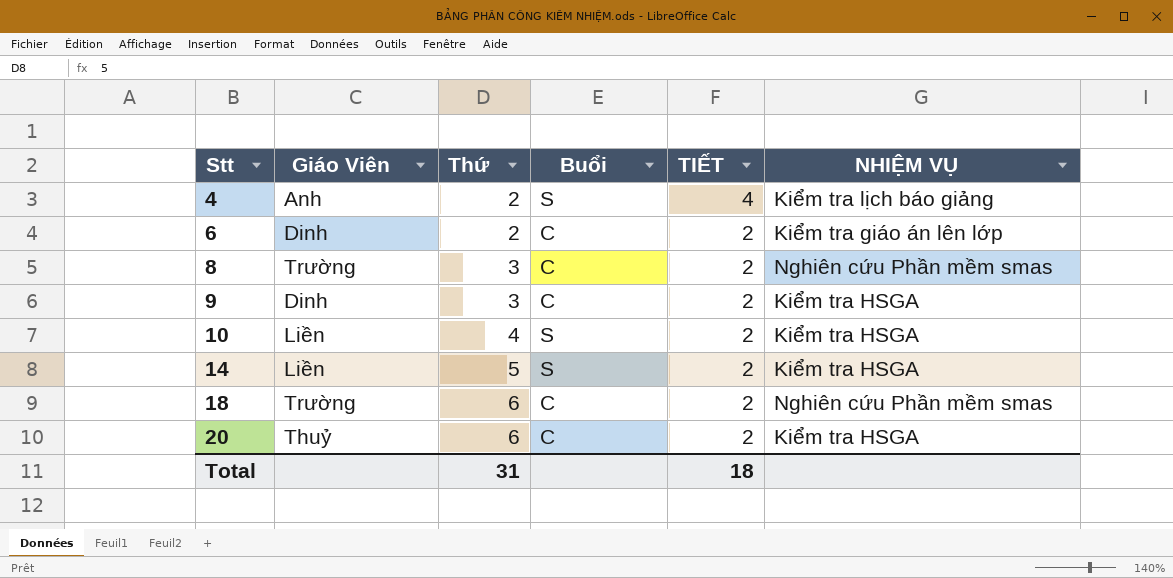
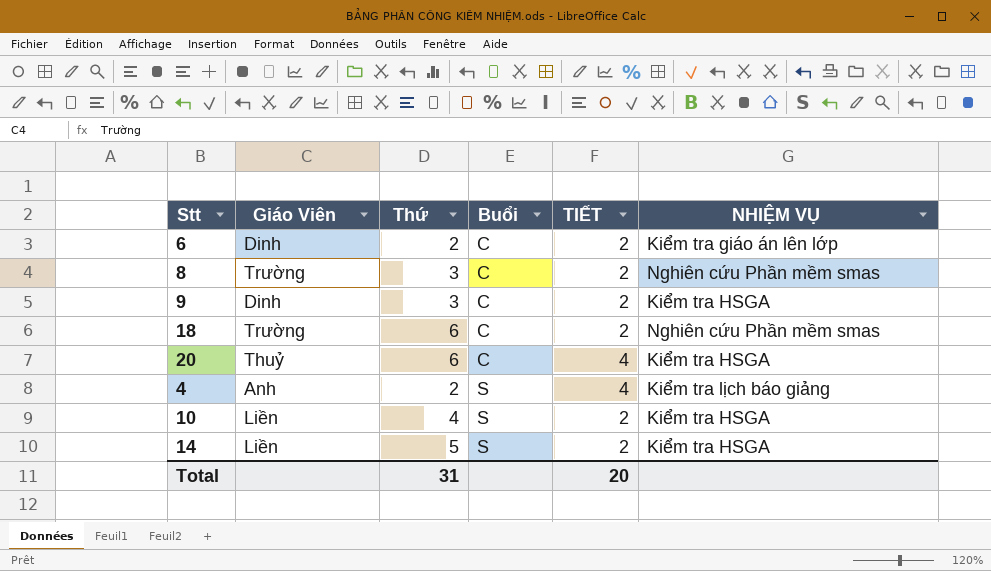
row order: Stt ascending -> Buổi ascending
20 | TIẾT: 2 -> 4
Total | TIẾT: 18 -> 20

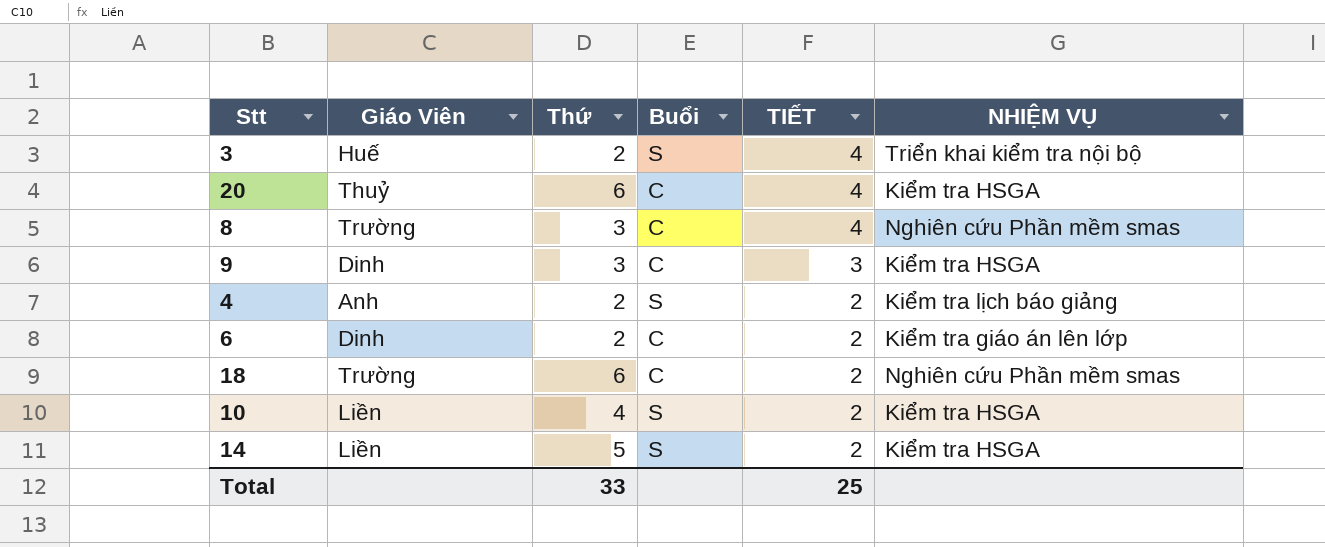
row order: Buổi ascending -> TIẾT descending
row 3: none -> Huế | 2 | S | 4 | Triển khai kiểm tra nội bộ
8 | TIẾT: 2 -> 4
9 | TIẾT: 2 -> 3
4 | TIẾT: 4 -> 2
Total | Thứ: 31 -> 33
Total | TIẾT: 20 -> 25

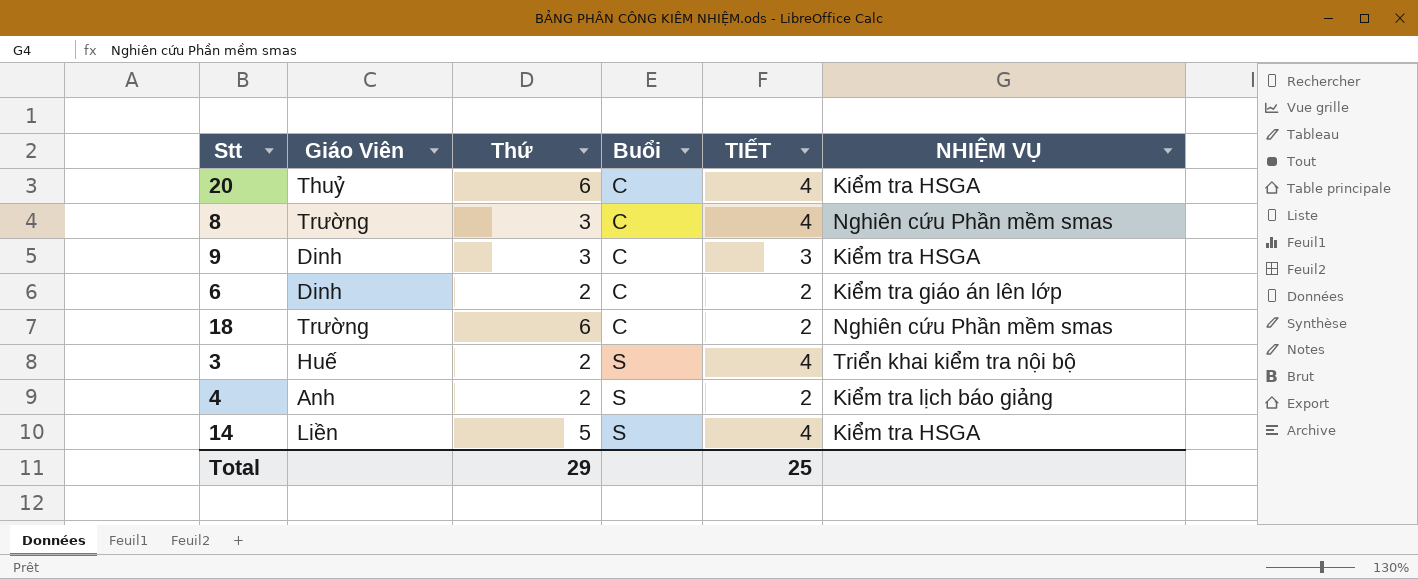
row order: TIẾT descending -> Buổi ascending
row 10: Liền | 4 | S | 2 | Kiểm tra HSGA -> none
14 | TIẾT: 2 -> 4
Total | Thứ: 33 -> 29

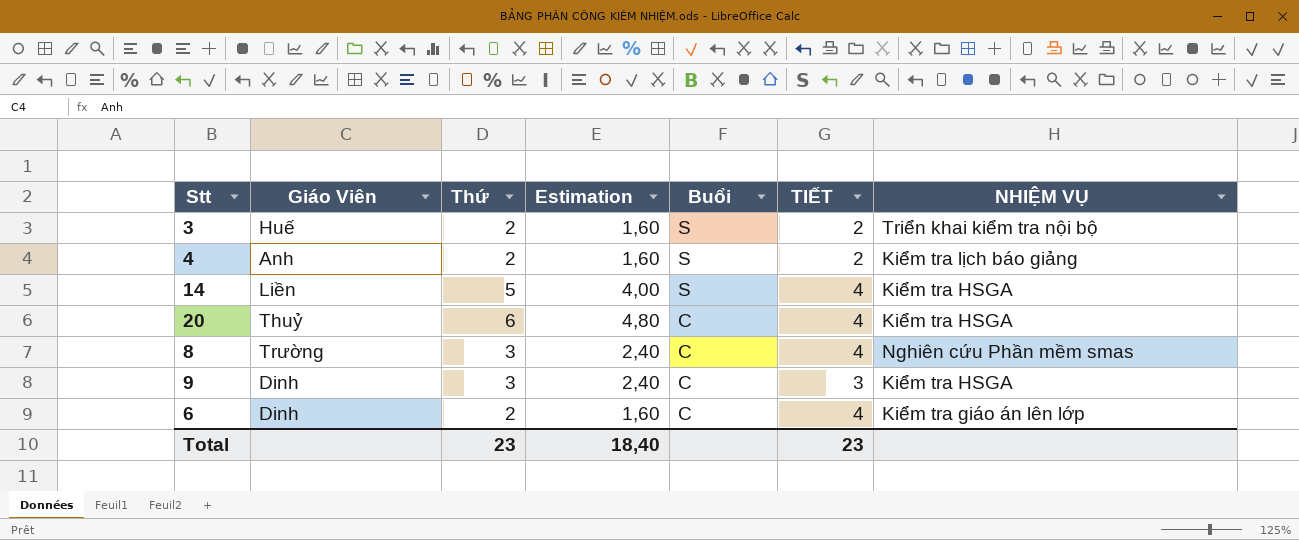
row order: Buổi ascending -> Buổi descending
column Estimation | formula: none -> [Thứ] * 0,8
row 18: Trường | 6 | C | 2 | Nghiên cứu Phần mềm smas -> none
3 | TIẾT: 4 -> 2
6 | TIẾT: 2 -> 4
Total | Thứ: 29 -> 23
Total | TIẾT: 25 -> 23

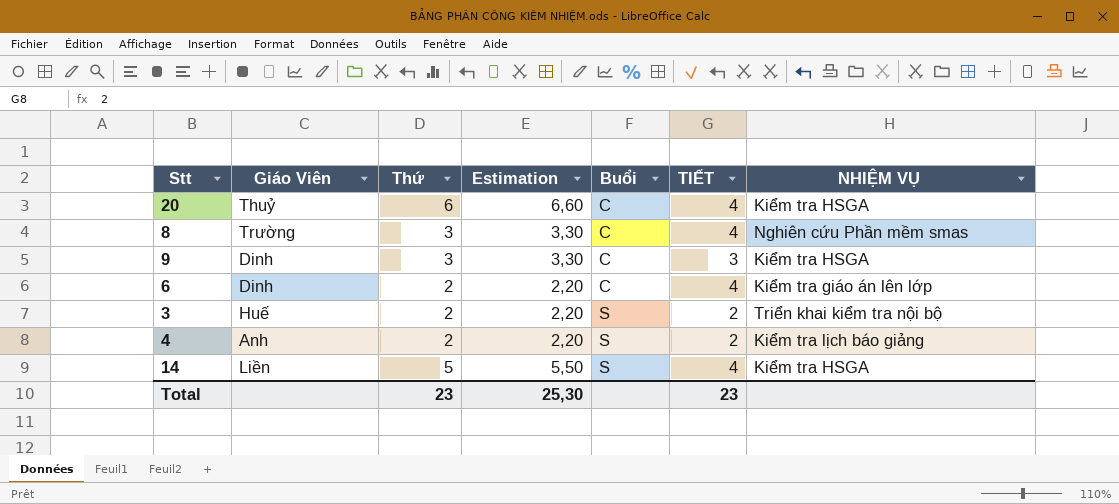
row order: Buổi descending -> Buổi ascending
column Estimation | formula: [Thứ] * 0,8 -> [Thứ] * 1,1
Total | Estimation: 18,40 -> 25,30

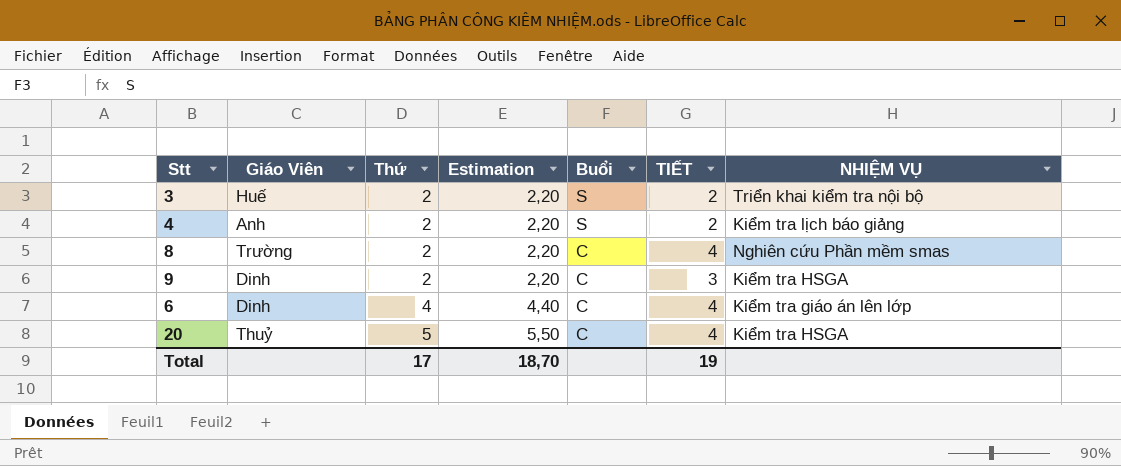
row order: Buổi ascending -> Thứ ascending
row 14: Liền | 5 | 5,50 | S | 4 | Kiểm tra HSGA -> none
8 | Thứ: 3 -> 2
8 | Estimation: 3,30 -> 2,20
9 | Thứ: 3 -> 2
9 | Estimation: 3,30 -> 2,20
6 | Thứ: 2 -> 4
6 | Estimation: 2,20 -> 4,40
20 | Thứ: 6 -> 5
20 | Estimation: 6,60 -> 5,50
Total | Thứ: 23 -> 17
Total | Estimation: 25,30 -> 18,70
Total | TIẾT: 23 -> 19

